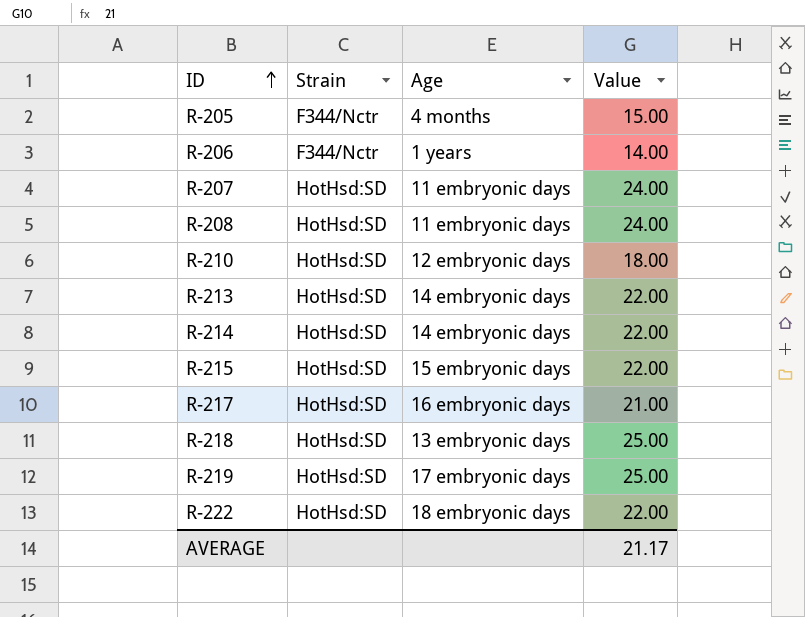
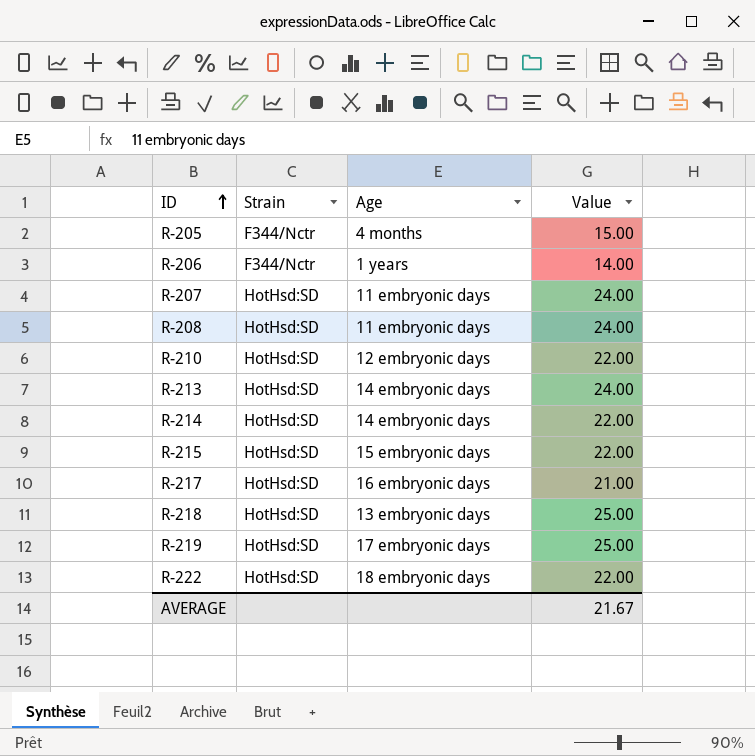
R-210 | Value: 18.00 -> 22.00
R-213 | Value: 22.00 -> 24.00
AVERAGE | Value: 21.17 -> 21.67

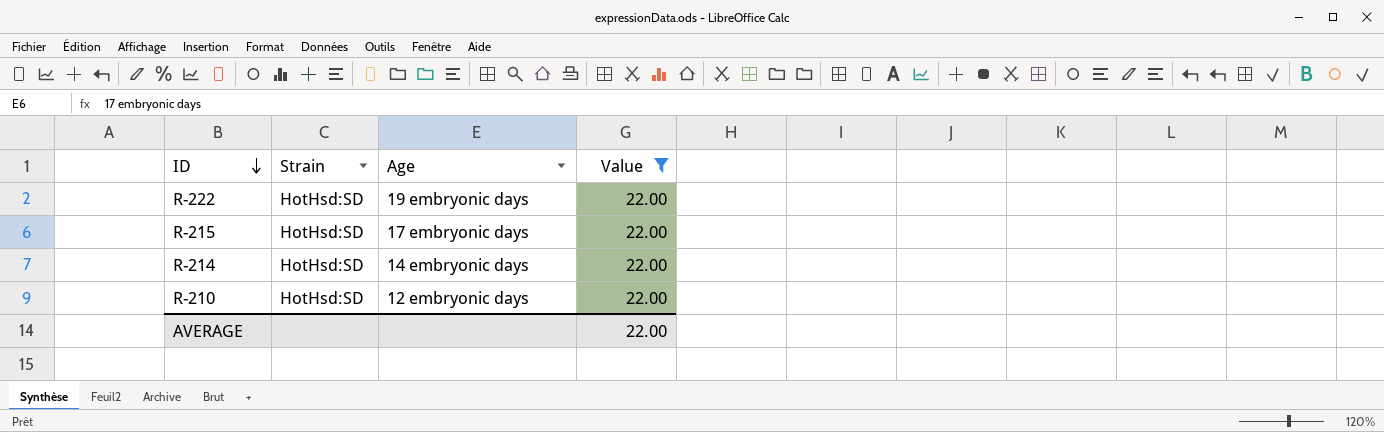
filter: none -> Value = 22.00
row order: ID ascending -> ID descending
R-222 | Age: 18 embryonic days -> 19 embryonic days
R-215 | Age: 15 embryonic days -> 17 embryonic days
AVERAGE | Value: 21.67 -> 22.00

